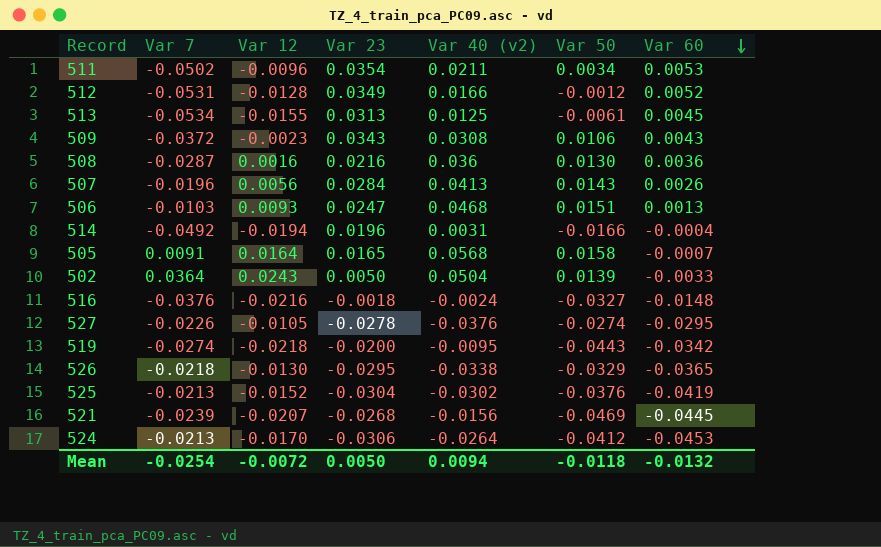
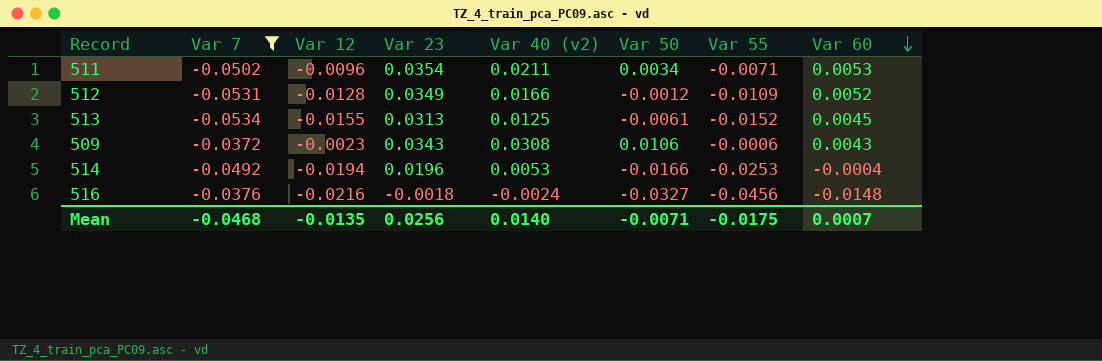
filter: none -> Var 7 <= -0.0372
column Var 55 | position: none -> 7
514 | Var 40 (v2): 0.0031 -> 0.0053
Mean | Var 7: -0.0254 -> -0.0468
Mean | Var 12: -0.0072 -> -0.0135
Mean | Var 23: 0.0050 -> 0.0256
Mean | Var 40 (v2): 0.0094 -> 0.0140
Mean | Var 50: -0.0118 -> -0.0071
Mean | Var 60: -0.0132 -> 0.0007

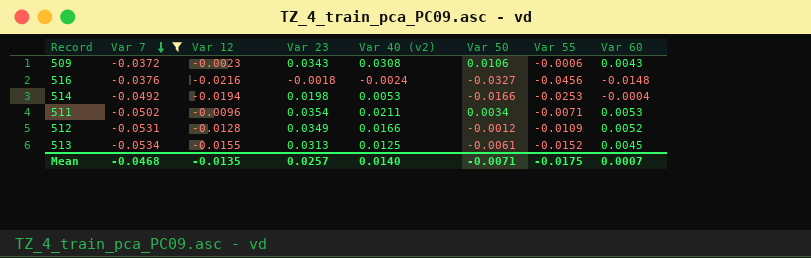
row order: Var 60 descending -> Var 7 descending
514 | Var 23: 0.0196 -> 0.0198
Mean | Var 23: 0.0256 -> 0.0257

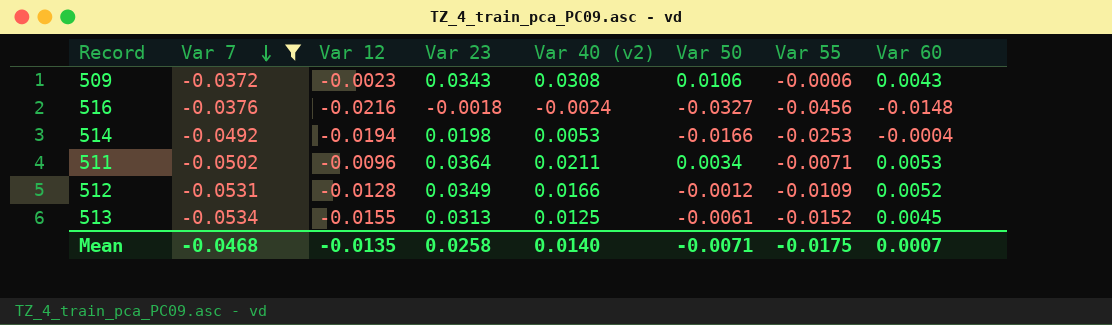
511 | Var 23: 0.0354 -> 0.0364
Mean | Var 23: 0.0257 -> 0.0258

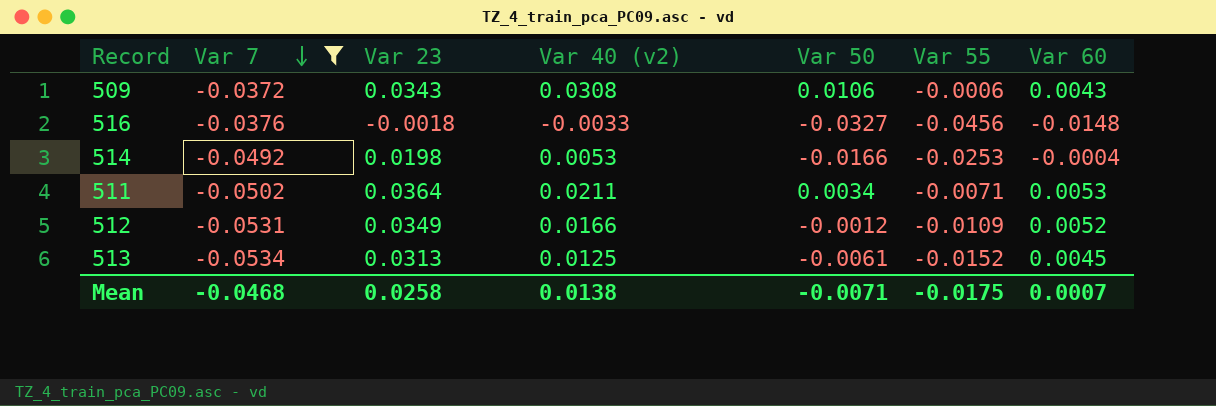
column Var 12 | position: 3 -> none
516 | Var 40 (v2): -0.0024 -> -0.0033
Mean | Var 40 (v2): 0.0140 -> 0.0138

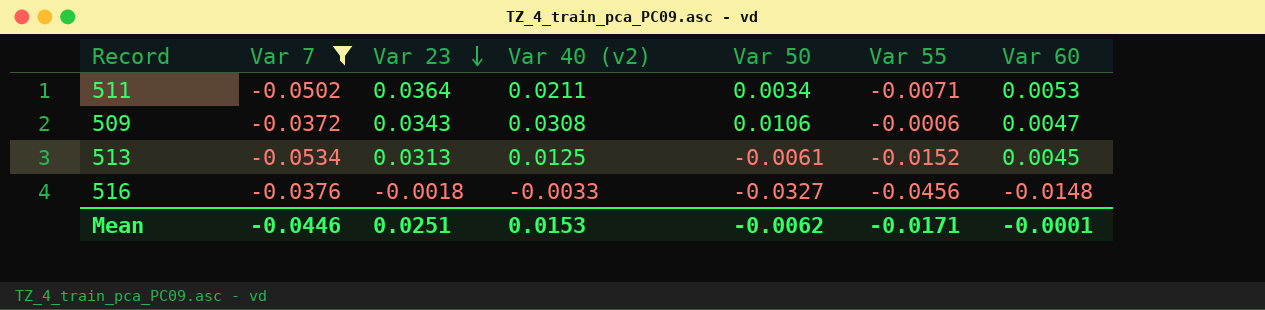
row order: Var 7 descending -> Var 23 descending
row 514: -0.0492 | 0.0198 | 0.0053 | -0.0166 | -0.0253 | -0.0004 -> none
row 512: -0.0531 | 0.0349 | 0.0166 | -0.0012 | -0.0109 | 0.0052 -> none
509 | Var 60: 0.0043 -> 0.0047
Mean | Var 7: -0.0468 -> -0.0446
Mean | Var 23: 0.0258 -> 0.0251
Mean | Var 40 (v2): 0.0138 -> 0.0153
Mean | Var 50: -0.0071 -> -0.0062
Mean | Var 55: -0.0175 -> -0.0171
Mean | Var 60: 0.0007 -> -0.0001

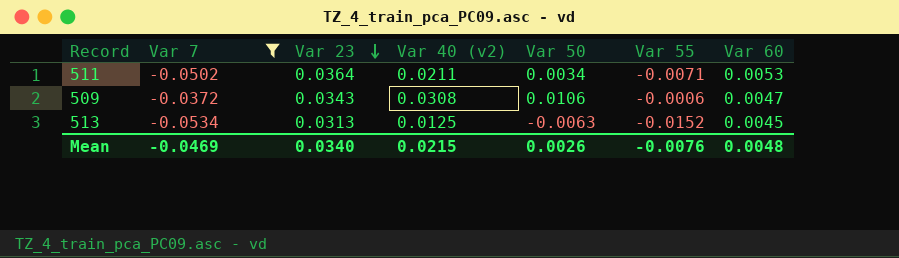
row 516: -0.0376 | -0.0018 | -0.0033 | -0.0327 | -0.0456 | -0.0148 -> none
513 | Var 50: -0.0061 -> -0.0063
Mean | Var 7: -0.0446 -> -0.0469
Mean | Var 23: 0.0251 -> 0.0340
Mean | Var 40 (v2): 0.0153 -> 0.0215
Mean | Var 50: -0.0062 -> 0.0026
Mean | Var 55: -0.0171 -> -0.0076
Mean | Var 60: -0.0001 -> 0.0048

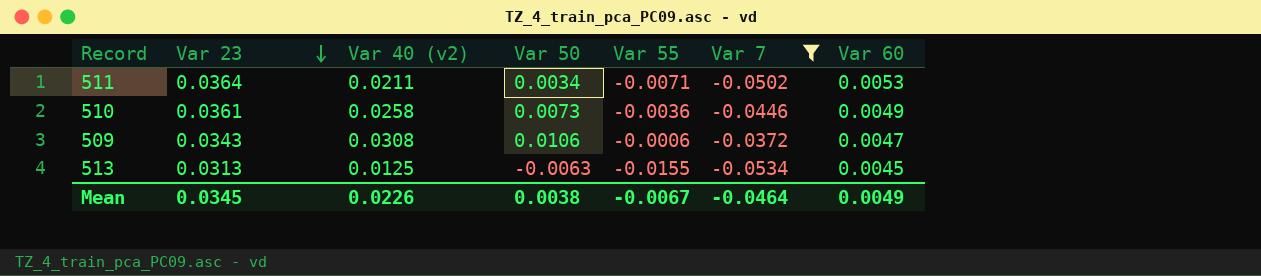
column Var 7 | position: 2 -> 6
row 510: none -> 0.0361 | 0.0258 | 0.0073 | -0.0036 | -0.0446 | 0.0049
513 | Var 55: -0.0152 -> -0.0155
Mean | Var 23: 0.0340 -> 0.0345
Mean | Var 40 (v2): 0.0215 -> 0.0226
Mean | Var 50: 0.0026 -> 0.0038
Mean | Var 55: -0.0076 -> -0.0067
Mean | Var 7: -0.0469 -> -0.0464
Mean | Var 60: 0.0048 -> 0.0049

